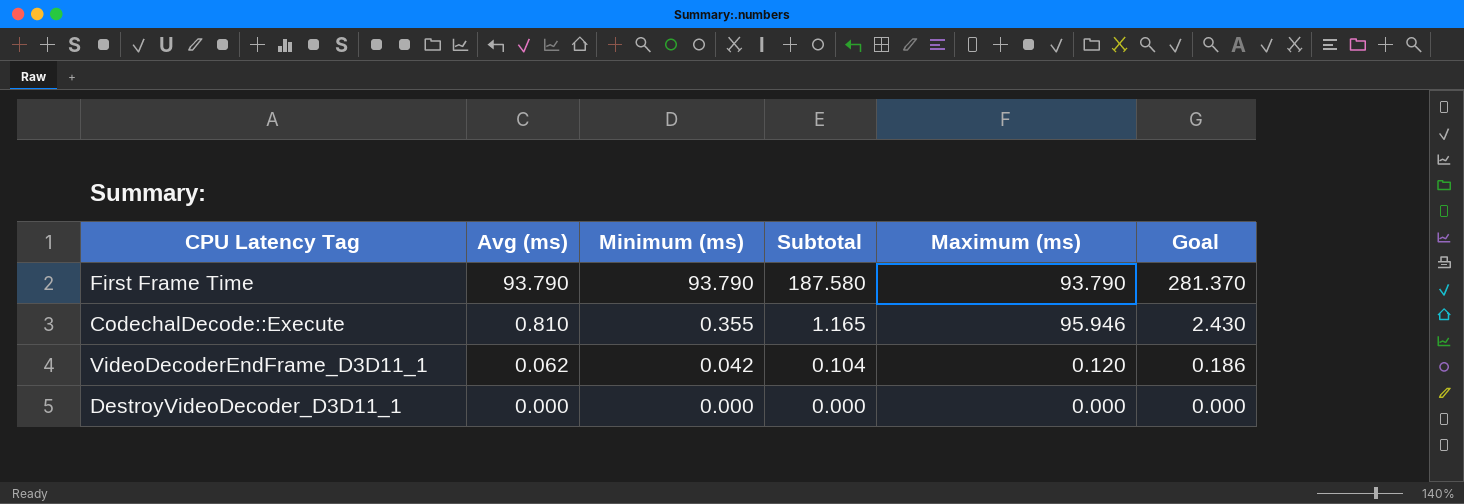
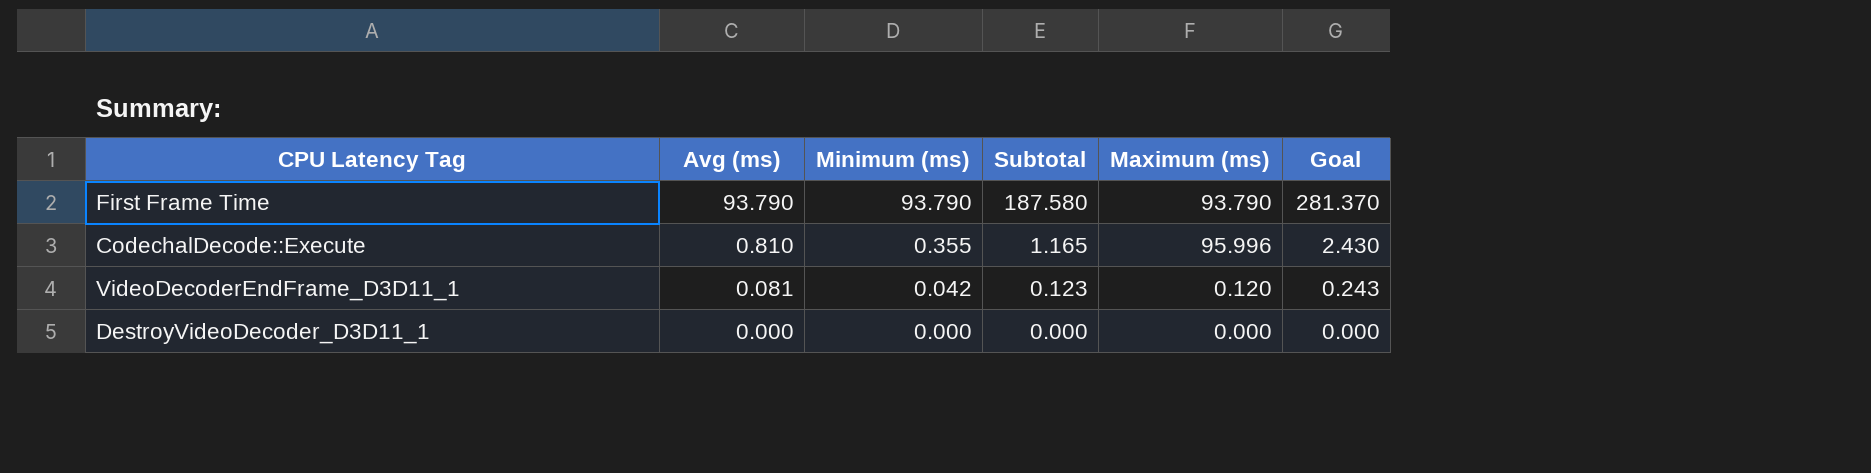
CodechalDecode::Execute | Maximum (ms): 95.946 -> 95.996
VideoDecoderEndFrame_D3D11_1 | Avg (ms): 0.062 -> 0.081
VideoDecoderEndFrame_D3D11_1 | Subtotal: 0.104 -> 0.123
VideoDecoderEndFrame_D3D11_1 | Goal: 0.186 -> 0.243

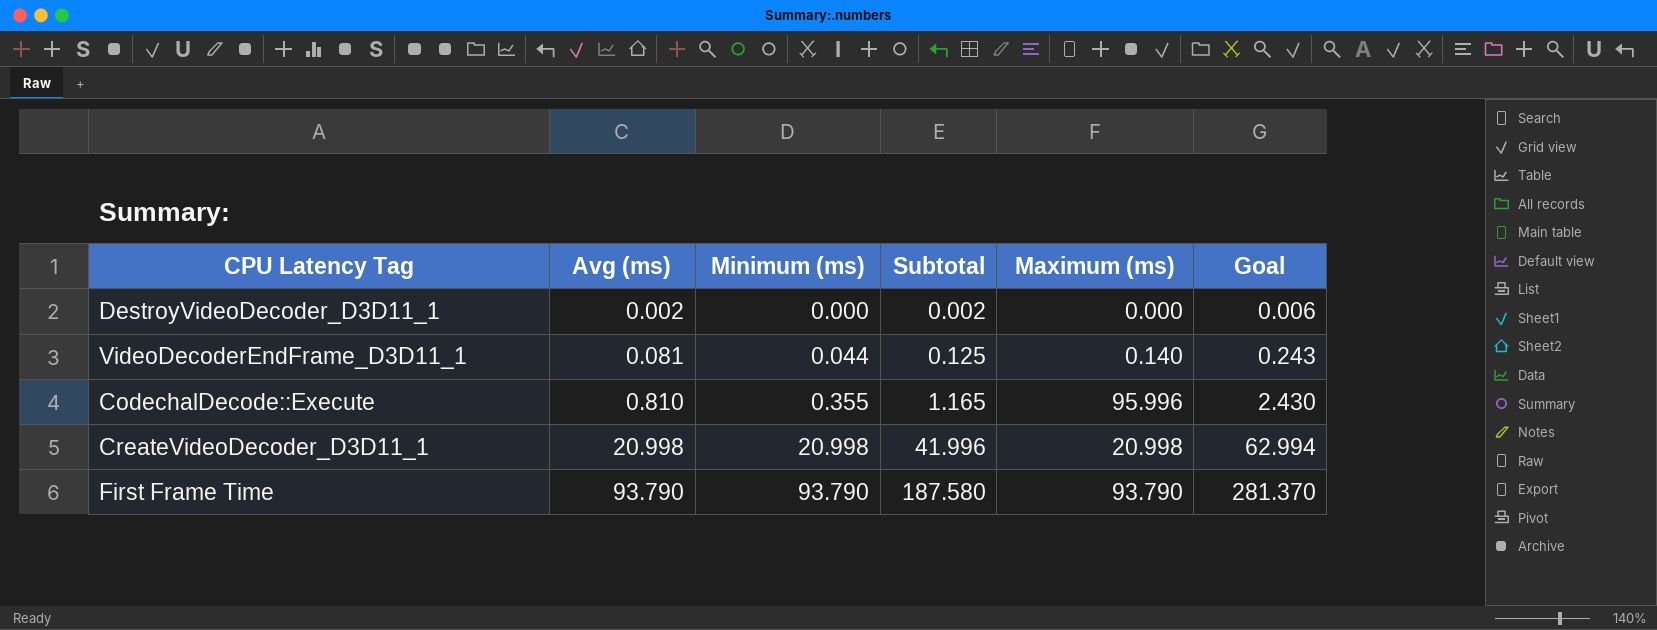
row order: Avg (ms) descending -> Avg (ms) ascending
DestroyVideoDecoder_D3D11_1 | Avg (ms): 0.000 -> 0.002
DestroyVideoDecoder_D3D11_1 | Subtotal: 0.000 -> 0.002
DestroyVideoDecoder_D3D11_1 | Goal: 0.000 -> 0.006
VideoDecoderEndFrame_D3D11_1 | Minimum (ms): 0.042 -> 0.044
VideoDecoderEndFrame_D3D11_1 | Subtotal: 0.123 -> 0.125
VideoDecoderEndFrame_D3D11_1 | Maximum (ms): 0.120 -> 0.140
row CreateVideoDecoder_D3D11_1: none -> 20.998 | 20.998 | 41.996 | 20.998 | 62.994

